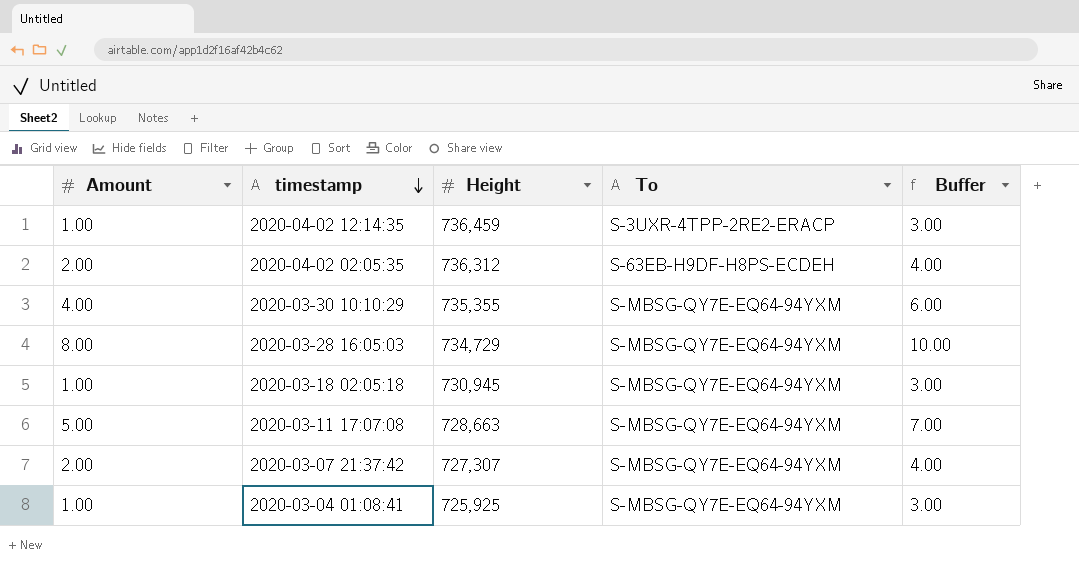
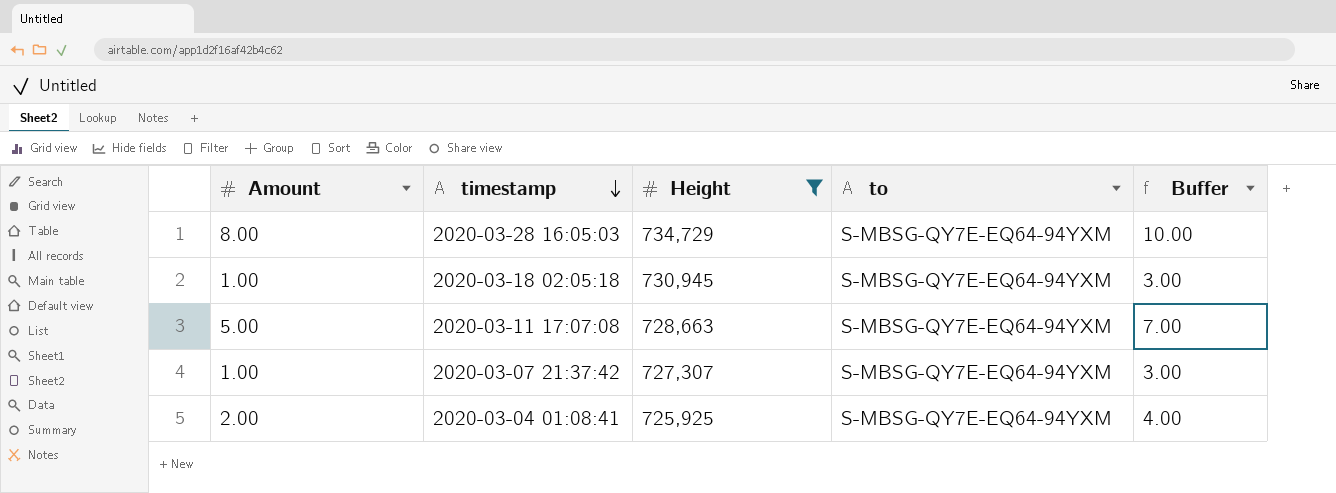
filter: none -> Height <= 734,729
column name: To -> to
2020-03-07 21:37:42 | Amount: 2.00 -> 1.00
2020-03-07 21:37:42 | Buffer: 4.00 -> 3.00
2020-03-04 01:08:41 | Amount: 1.00 -> 2.00
2020-03-04 01:08:41 | Buffer: 3.00 -> 4.00

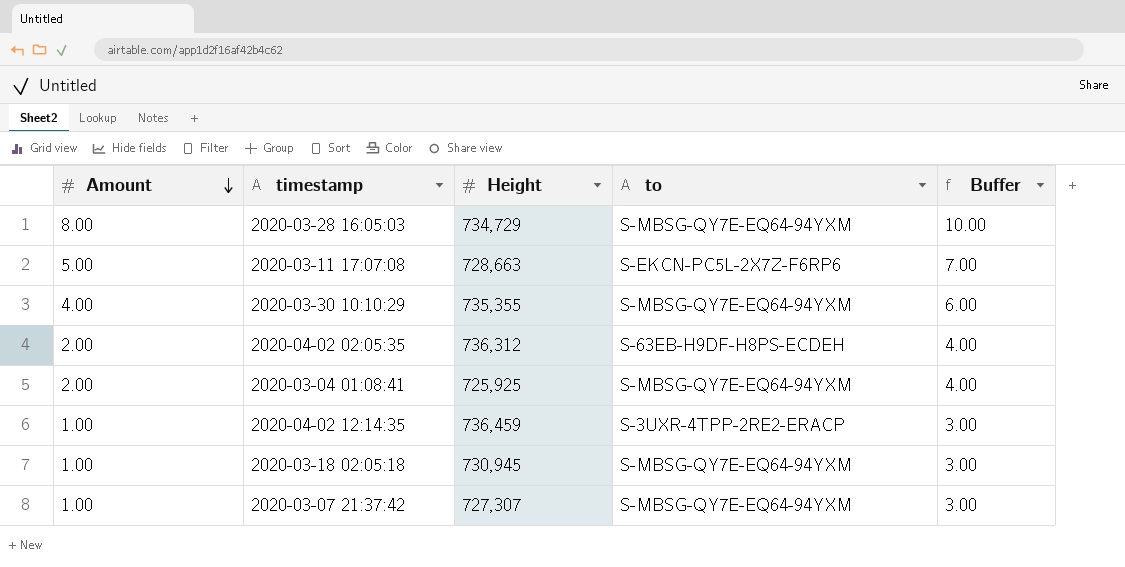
filter: Height <= 734,729 -> none
row order: timestamp descending -> Amount descending
2020-03-11 17:07:08 | to: S-MBSG-QY7E-EQ64-94YXM -> S-EKCN-PC5L-2X7Z-F6RP6

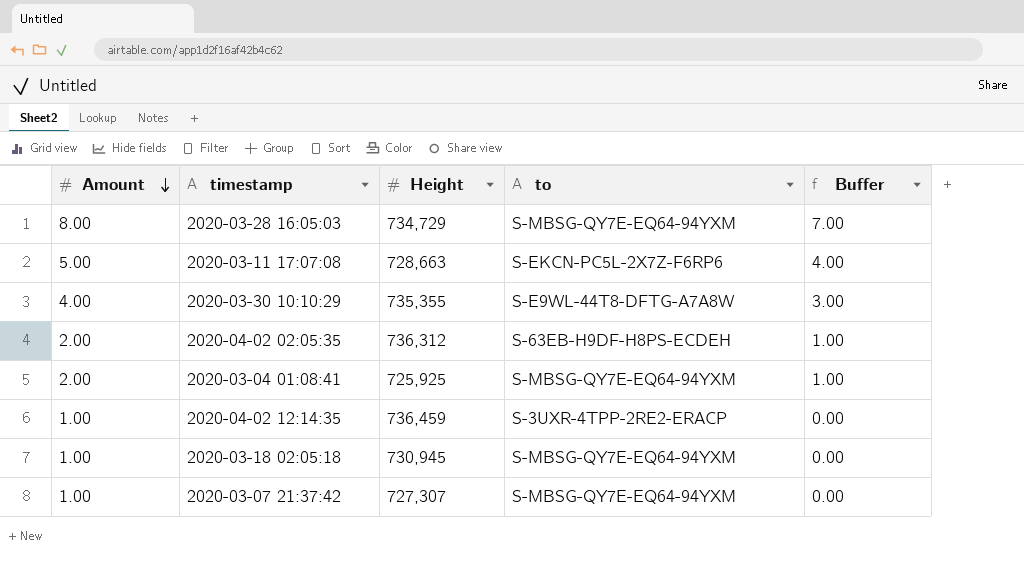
column Buffer | formula: [Amount] + 2 -> [Amount] - 1
2020-03-30 10:10:29 | to: S-MBSG-QY7E-EQ64-94YXM -> S-E9WL-44T8-DFTG-A7A8W

